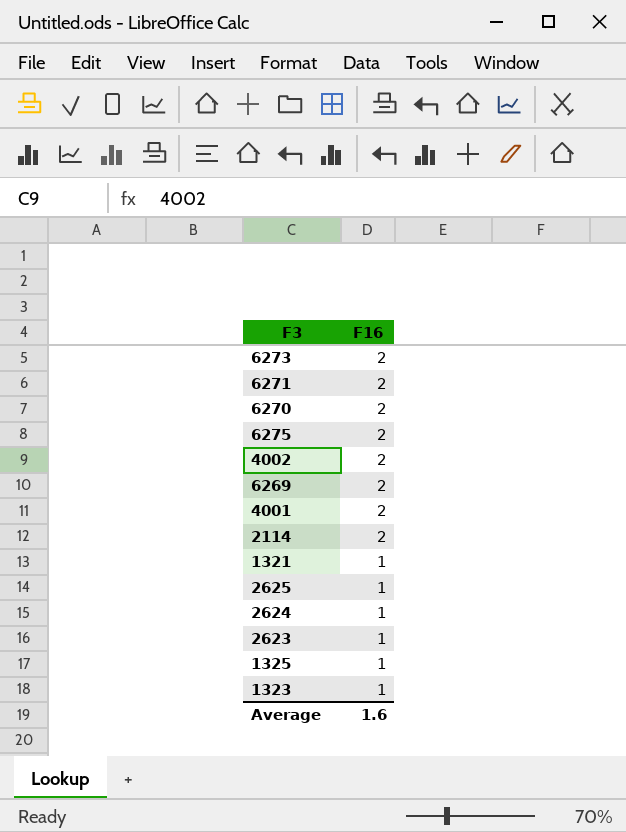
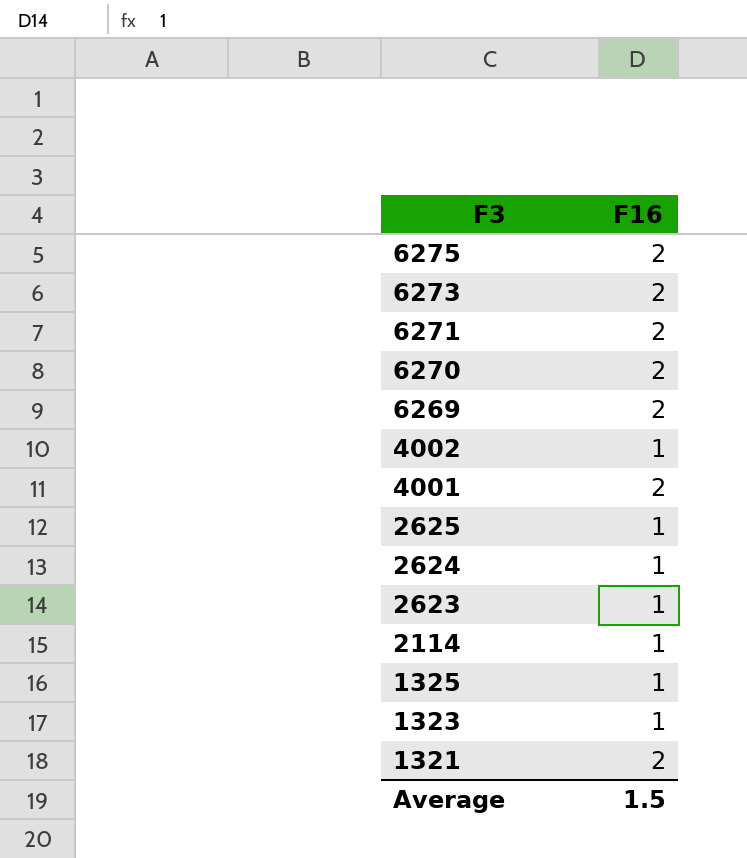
row order: F16 descending -> F3 descending
4002 | F16: 2 -> 1
2114 | F16: 2 -> 1
1321 | F16: 1 -> 2
Average | F16: 1.6 -> 1.5

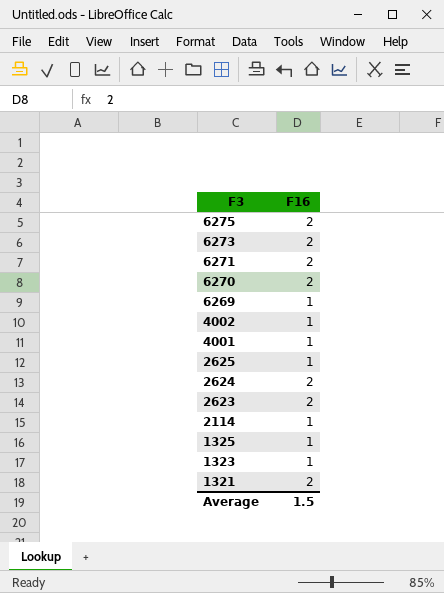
6269 | F16: 2 -> 1
4001 | F16: 2 -> 1
2624 | F16: 1 -> 2
2623 | F16: 1 -> 2

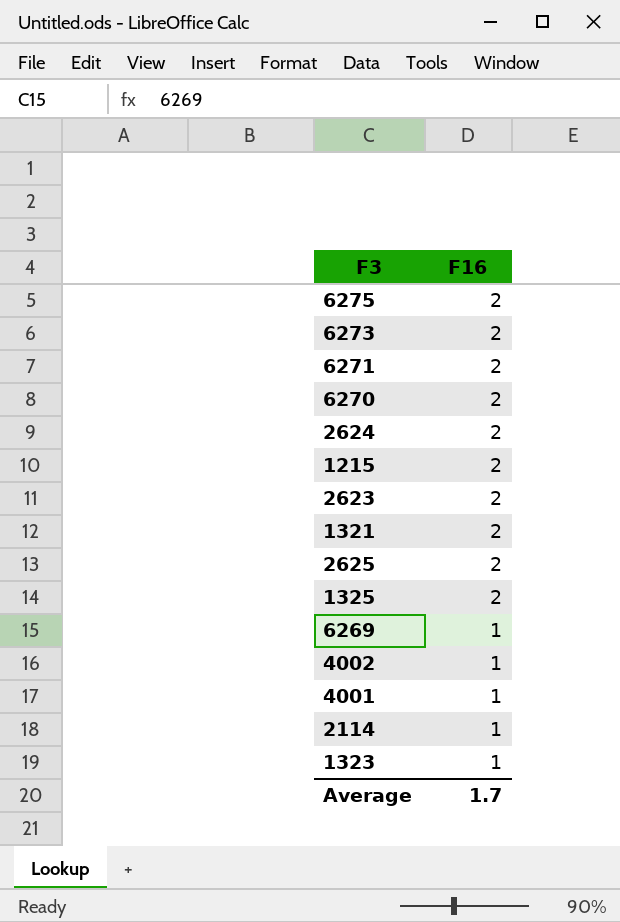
row order: F3 descending -> F16 descending
row 1215: none -> 2
2625 | F16: 1 -> 2
1325 | F16: 1 -> 2
Average | F16: 1.5 -> 1.7

